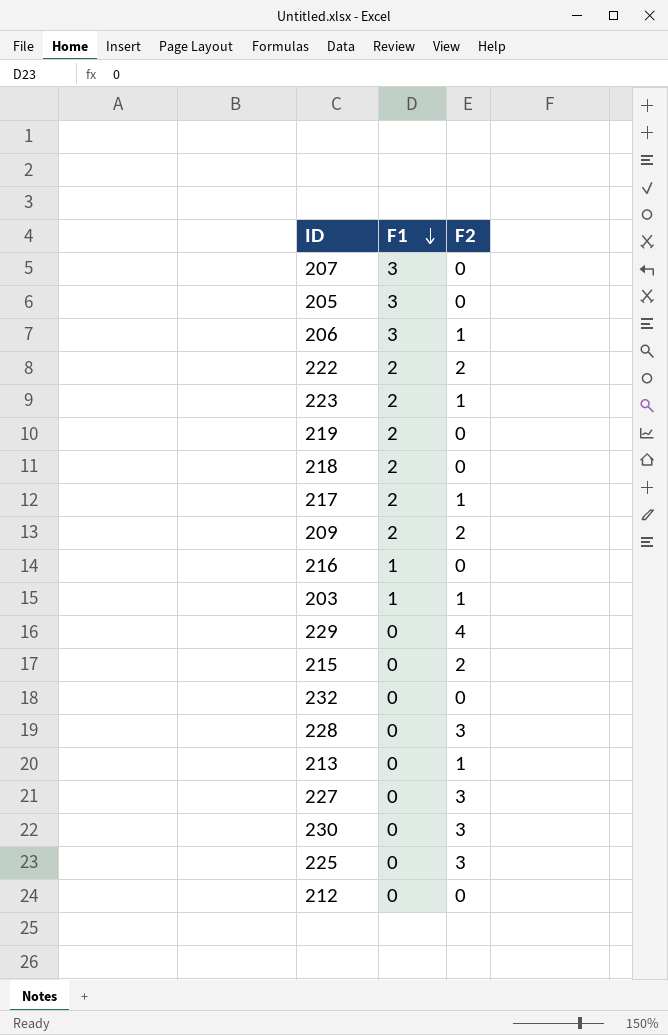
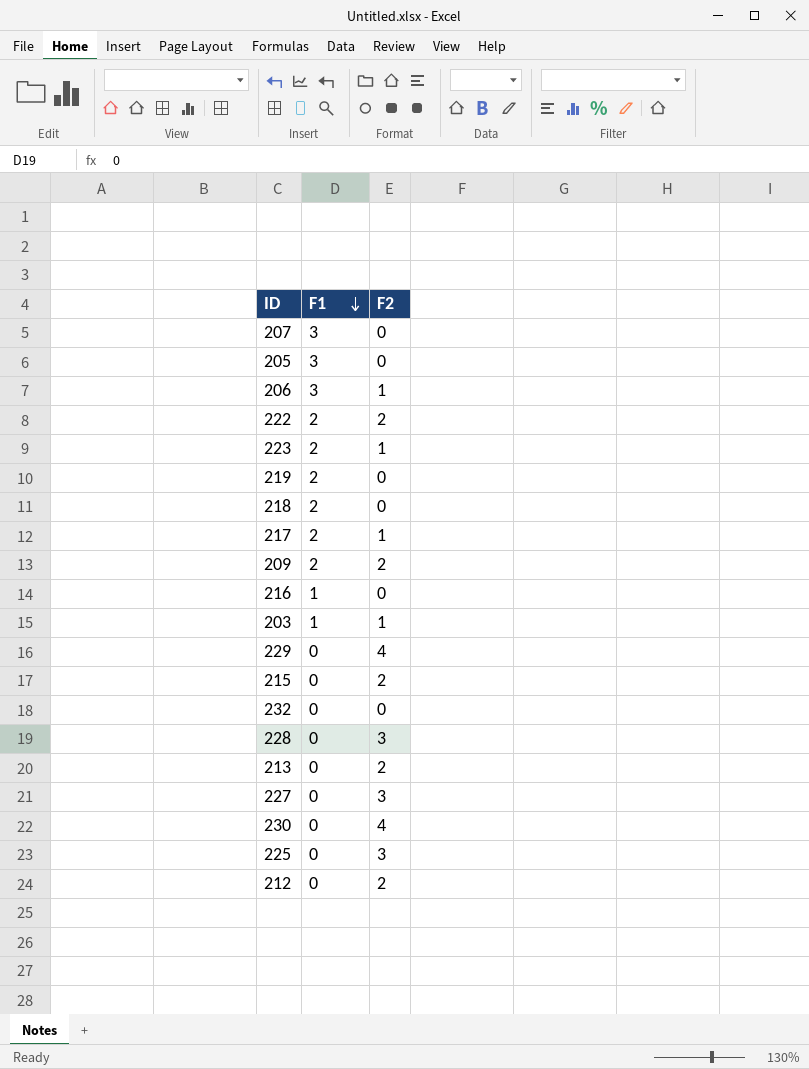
213 | F2: 1 -> 2
230 | F2: 3 -> 4
212 | F2: 0 -> 2

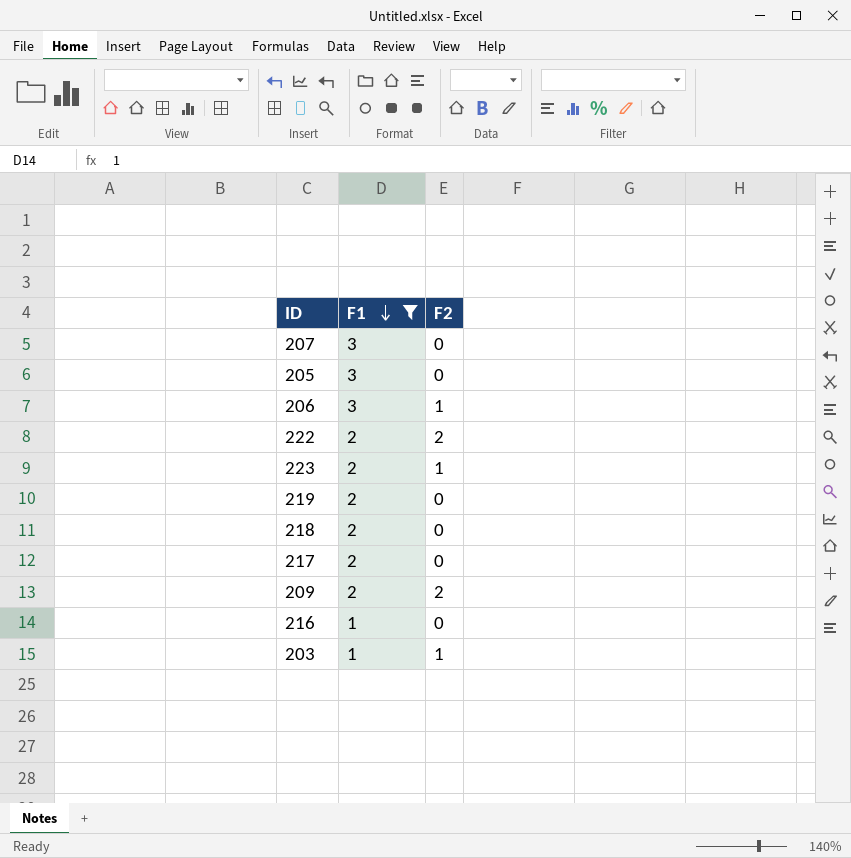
filter: none -> F1 != 0
217 | F2: 1 -> 0

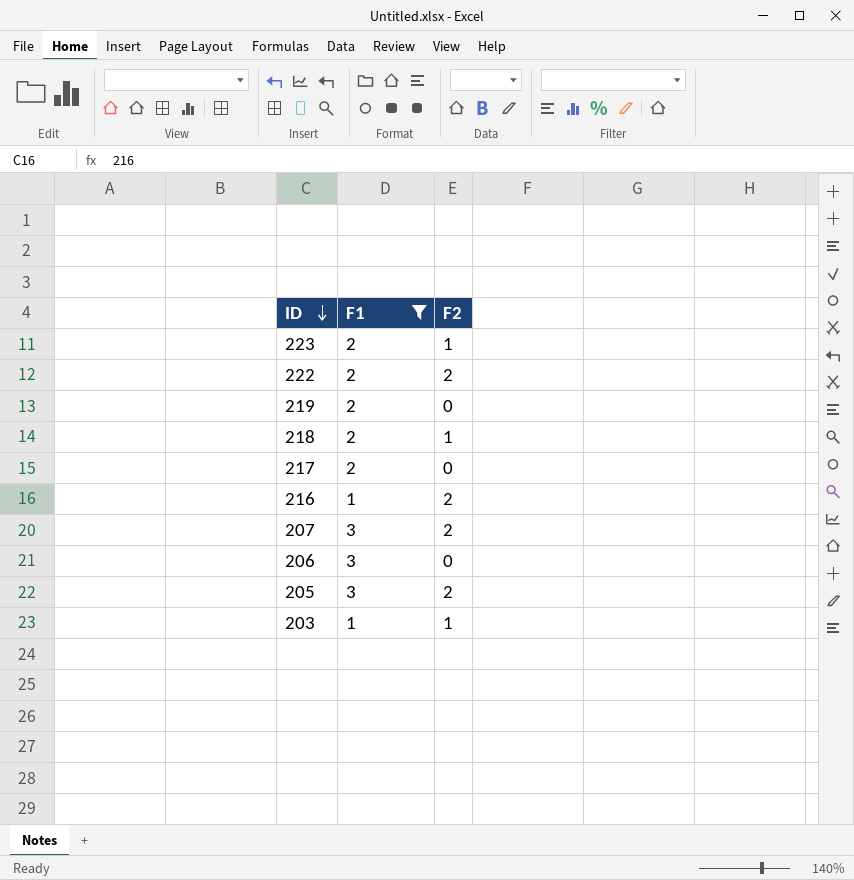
row order: F1 descending -> ID descending
row 209: 2 | 2 -> none
218 | F2: 0 -> 1
216 | F2: 0 -> 2
207 | F2: 0 -> 2
206 | F2: 1 -> 0
205 | F2: 0 -> 2

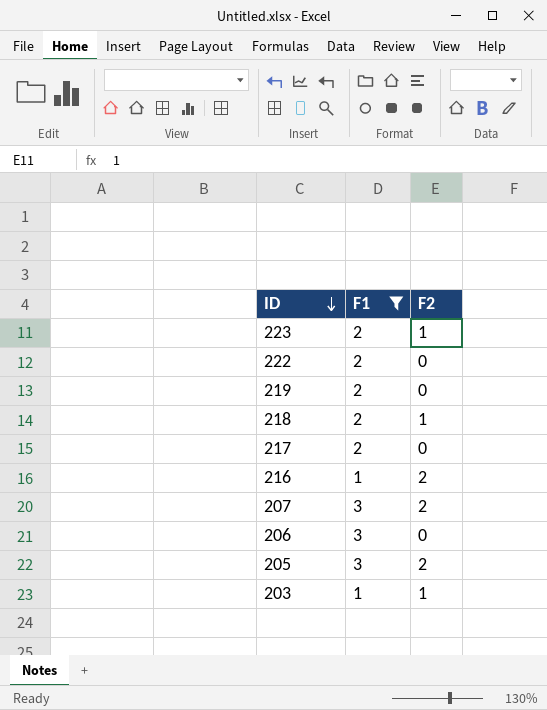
222 | F2: 2 -> 0

